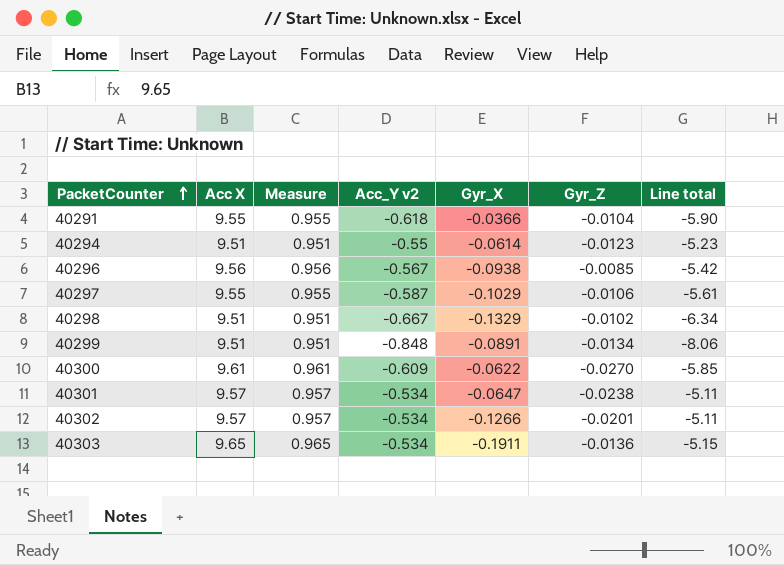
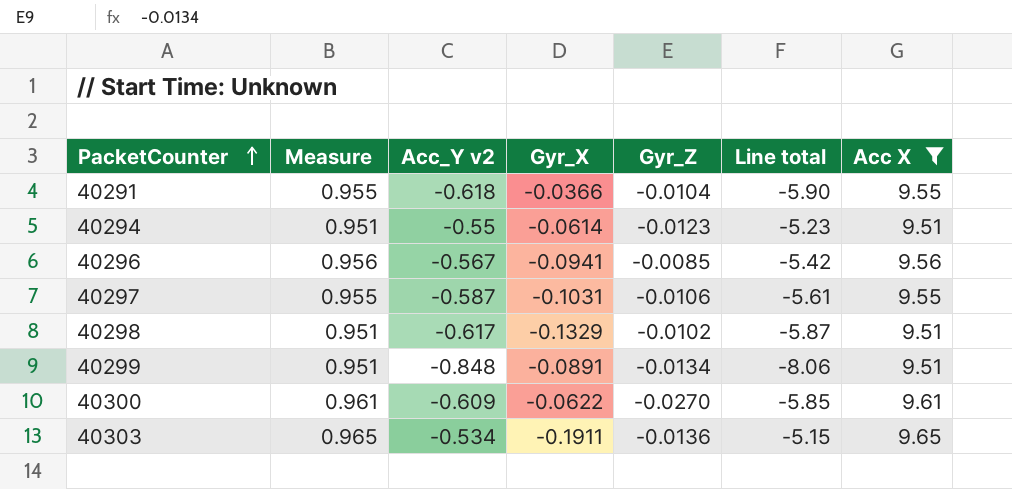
filter: none -> Acc X != 9.57
column Acc X | position: 2 -> 7
40296 | Gyr_X: -0.0938 -> -0.0941
40297 | Gyr_X: -0.1029 -> -0.1031
40298 | Acc_Y v2: -0.667 -> -0.617
40298 | Line total: -6.34 -> -5.87

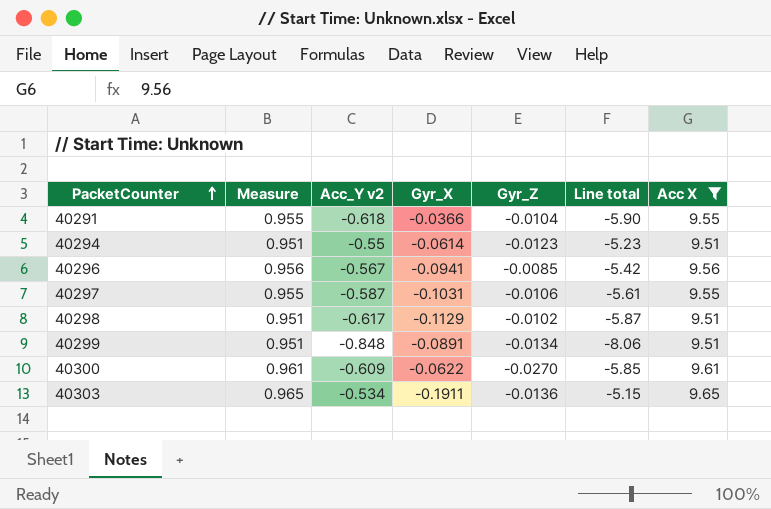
40298 | Gyr_X: -0.1329 -> -0.1129

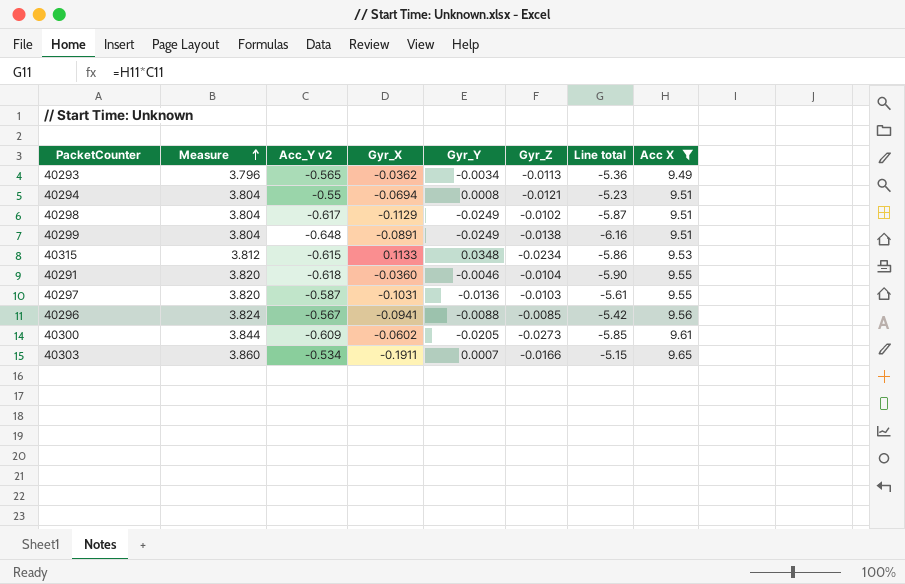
row order: PacketCounter ascending -> Measure ascending
column Measure | formula: [Acc X] * 0.1 -> [Acc X] * 0.4
column Gyr_Y | position: none -> 5
row 40293: none -> 3.796 | -0.565 | -0.0362 | -0.0034 | -0.0113 | -5.36 | 9.49
40294 | Gyr_X: -0.0614 -> -0.0694
40294 | Gyr_Z: -0.0123 -> -0.0121
40299 | Acc_Y v2: -0.848 -> -0.648
40299 | Gyr_Z: -0.0134 -> -0.0138
40299 | Line total: -8.06 -> -6.16
row 40315: none -> 3.812 | -0.615 | 0.1133 | 0.0348 | -0.0234 | -5.86 | 9.53
40291 | Gyr_X: -0.0366 -> -0.0360
40297 | Gyr_Z: -0.0106 -> -0.0103
40300 | Gyr_X: -0.0622 -> -0.0602
40300 | Gyr_Z: -0.0270 -> -0.0273
40303 | Gyr_Z: -0.0136 -> -0.0166

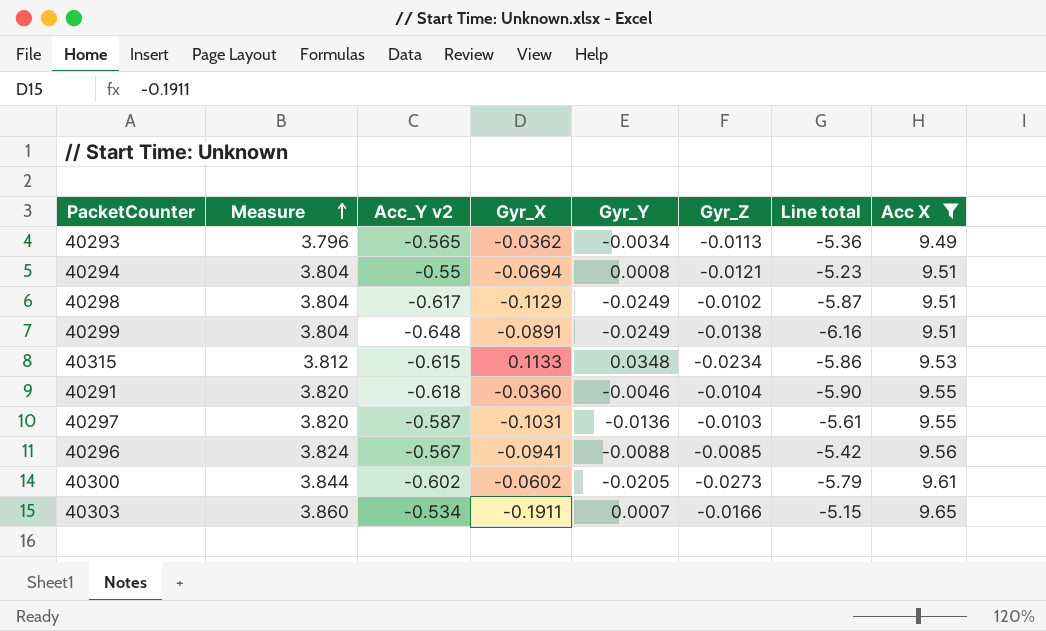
40300 | Acc_Y v2: -0.609 -> -0.602
40300 | Line total: -5.85 -> -5.79

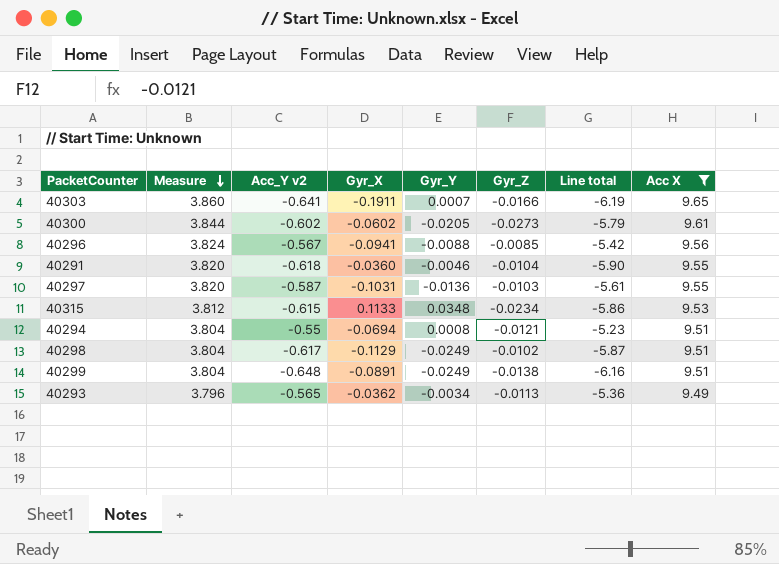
row order: Measure ascending -> Measure descending
40303 | Acc_Y v2: -0.534 -> -0.641
40303 | Line total: -5.15 -> -6.19

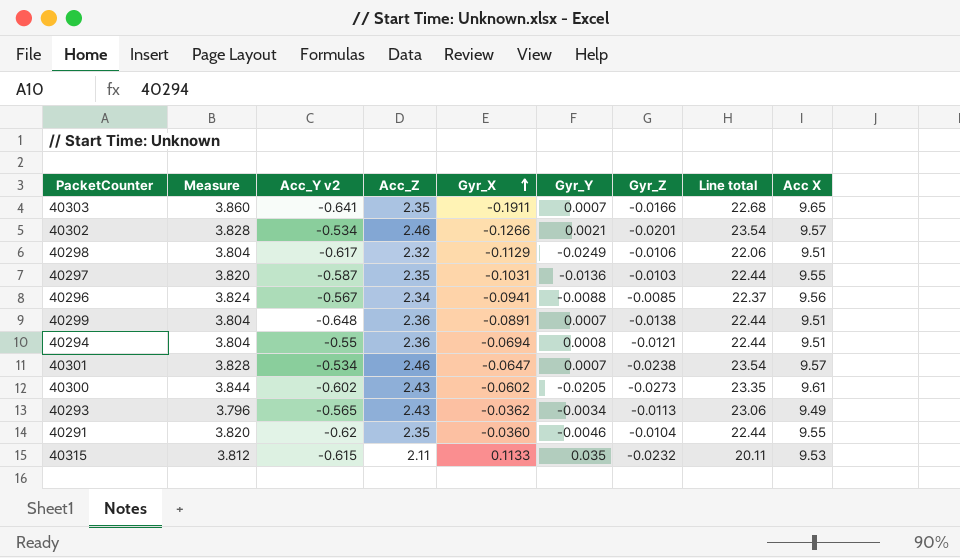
filter: Acc X != 9.57 -> none
row order: Measure descending -> Gyr_X ascending
column Acc_Z | position: none -> 4
column Line total | formula: [Acc_Y v2] * [Acc X] -> [Acc_Z] * [Acc X]
40298 | Gyr_Z: -0.0102 -> -0.0106
40299 | Gyr_Y: -0.0249 -> 0.0007
40291 | Acc_Y v2: -0.618 -> -0.62
40315 | Gyr_Y: 0.0348 -> 0.035
40315 | Gyr_Z: -0.0234 -> -0.0232

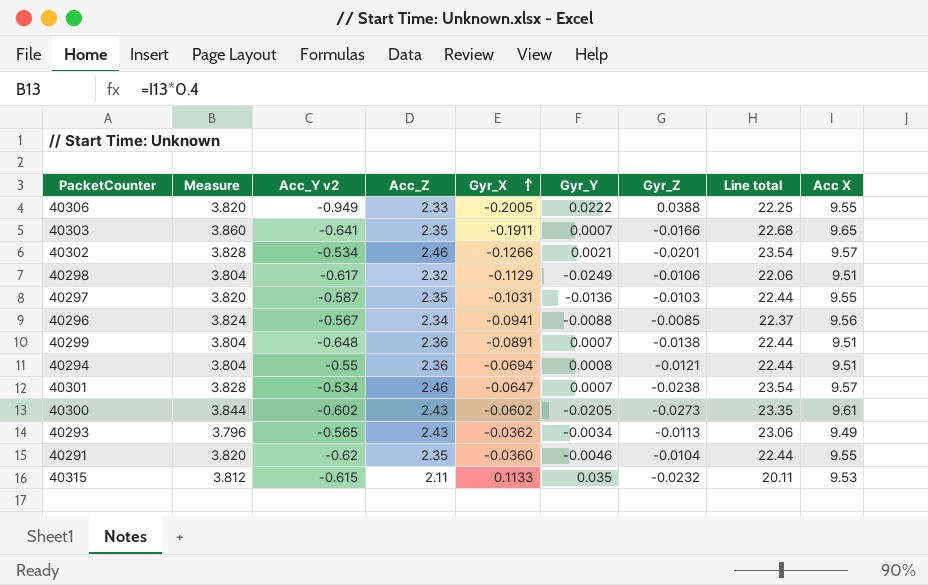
row 40306: none -> 3.820 | -0.949 | 2.33 | -0.2005 | 0.0222 | 0.0388 | 22.25 | 9.55

